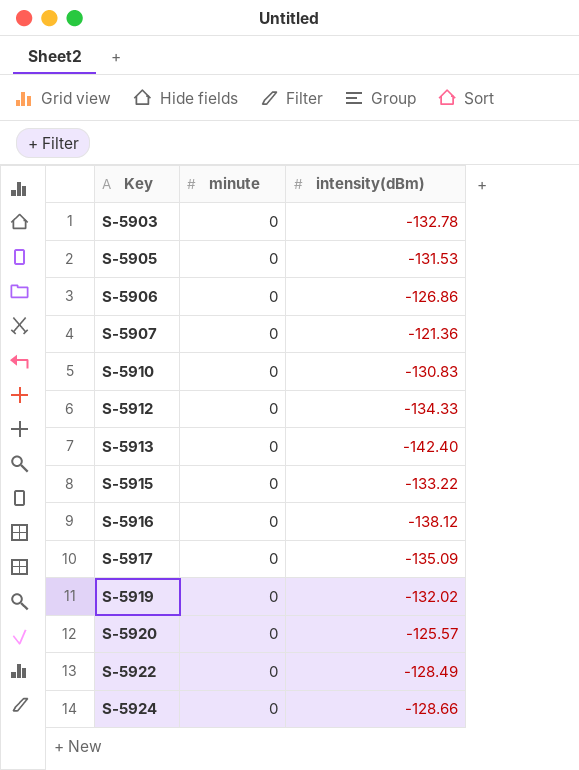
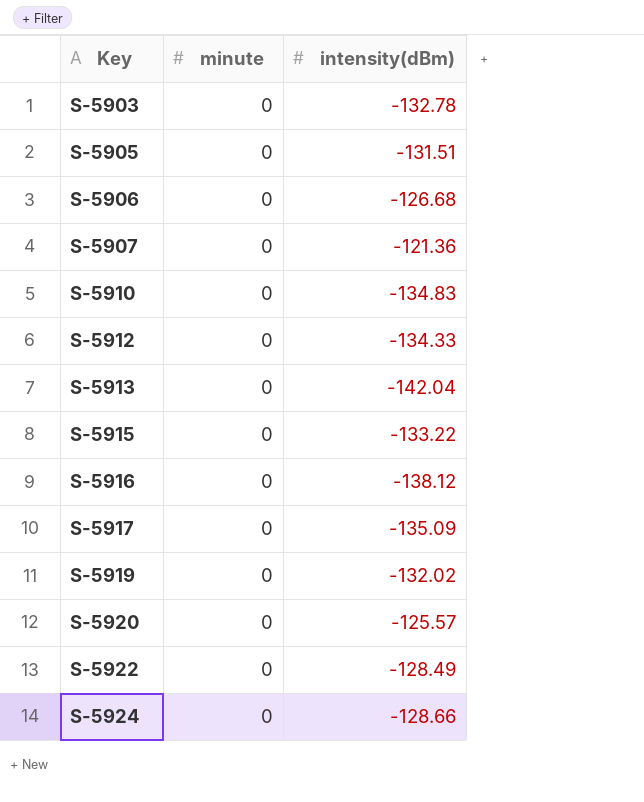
S-5905 | intensity(dBm): -131.53 -> -131.51
S-5906 | intensity(dBm): -126.86 -> -126.68
S-5910 | intensity(dBm): -130.83 -> -134.83
S-5913 | intensity(dBm): -142.40 -> -142.04

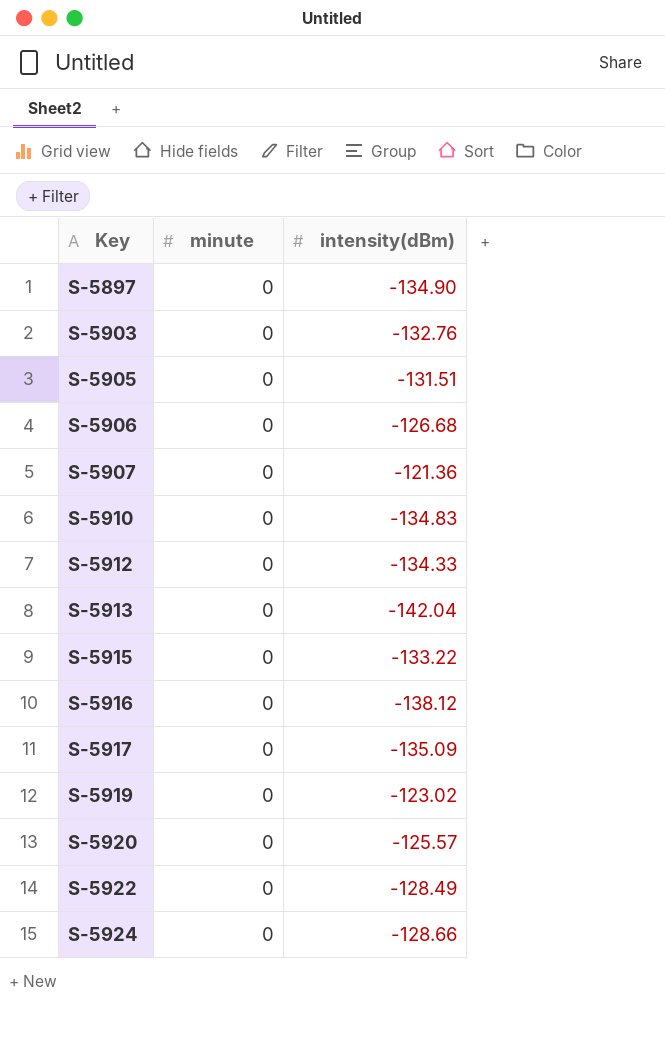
row S-5897: none -> 0 | -134.90
S-5903 | intensity(dBm): -132.78 -> -132.76
S-5919 | intensity(dBm): -132.02 -> -123.02

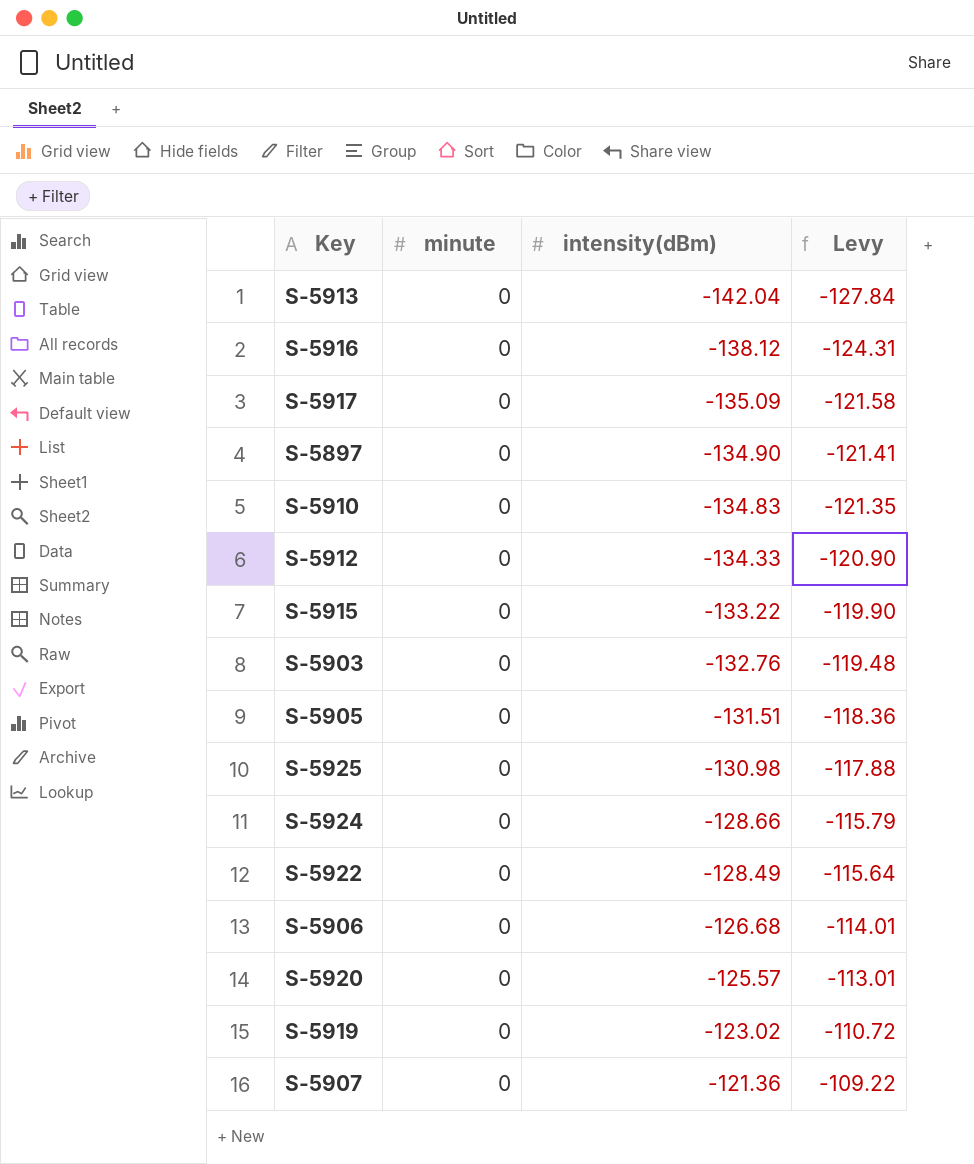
row order: Key ascending -> intensity(dBm) ascending
column Levy | formula: none -> [intensity(dBm)] * 0.9
row S-5925: none -> 0 | -130.98 | -117.88

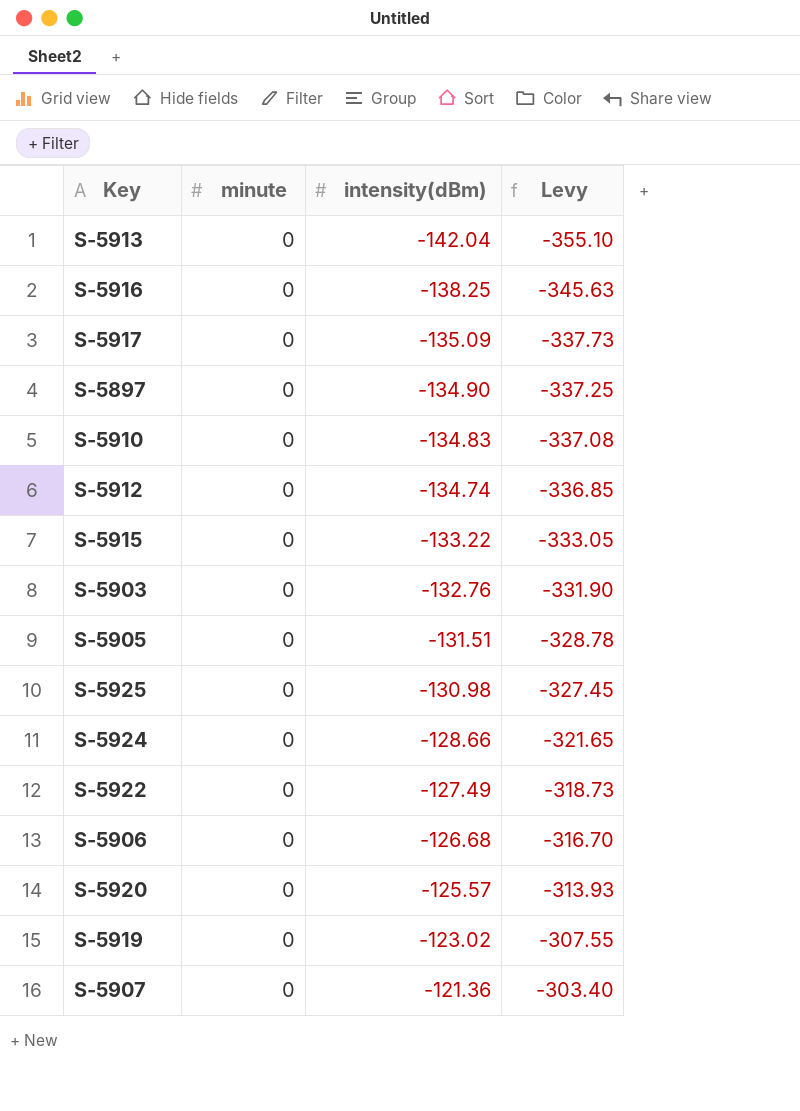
column Levy | formula: [intensity(dBm)] * 0.9 -> [intensity(dBm)] * 2.5
S-5916 | intensity(dBm): -138.12 -> -138.25
S-5912 | intensity(dBm): -134.33 -> -134.74
S-5922 | intensity(dBm): -128.49 -> -127.49

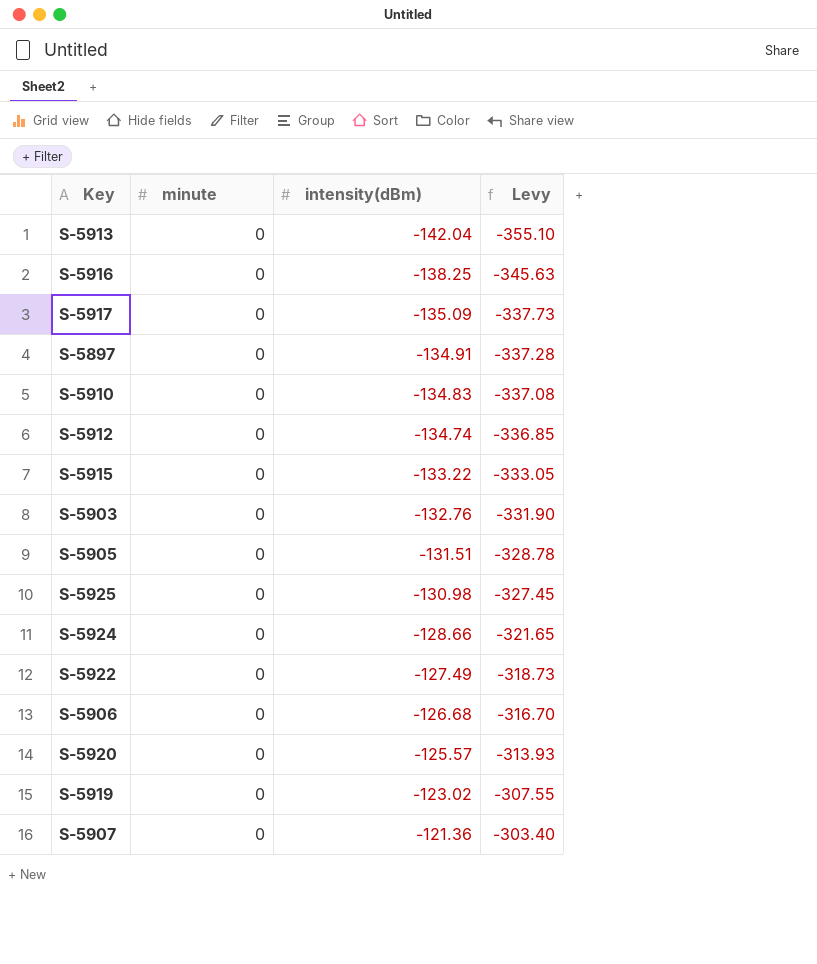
S-5897 | intensity(dBm): -134.90 -> -134.91
S-5897 | Levy: -337.25 -> -337.28

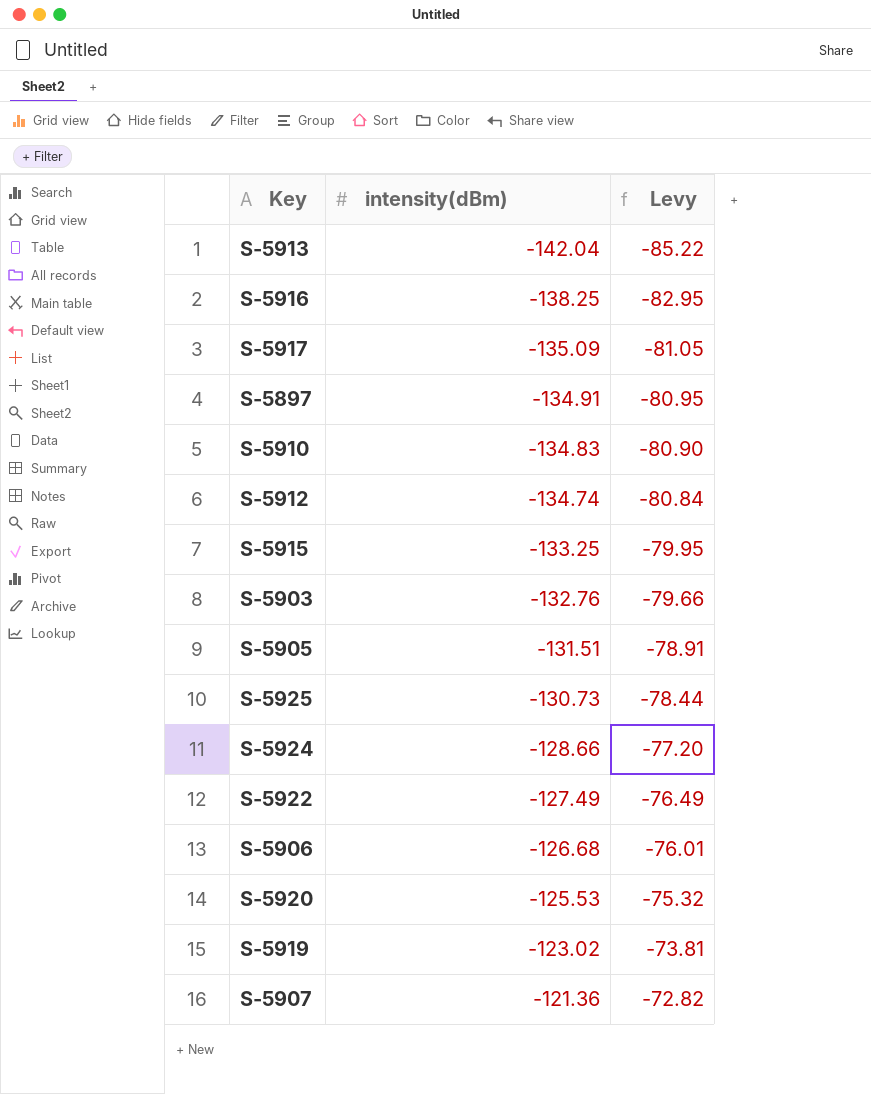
column minute | position: 2 -> none
column Levy | formula: [intensity(dBm)] * 2.5 -> [intensity(dBm)] * 0.6
S-5915 | intensity(dBm): -133.22 -> -133.25
S-5925 | intensity(dBm): -130.98 -> -130.73
S-5920 | intensity(dBm): -125.57 -> -125.53

